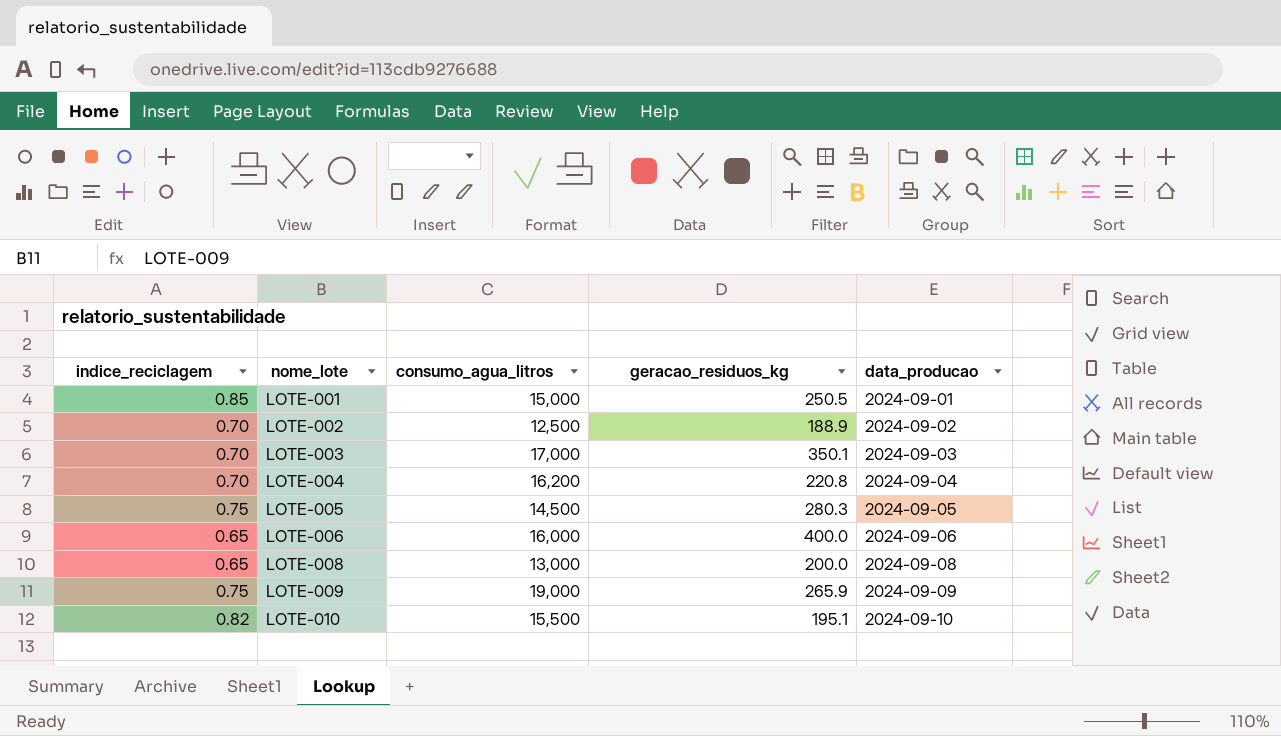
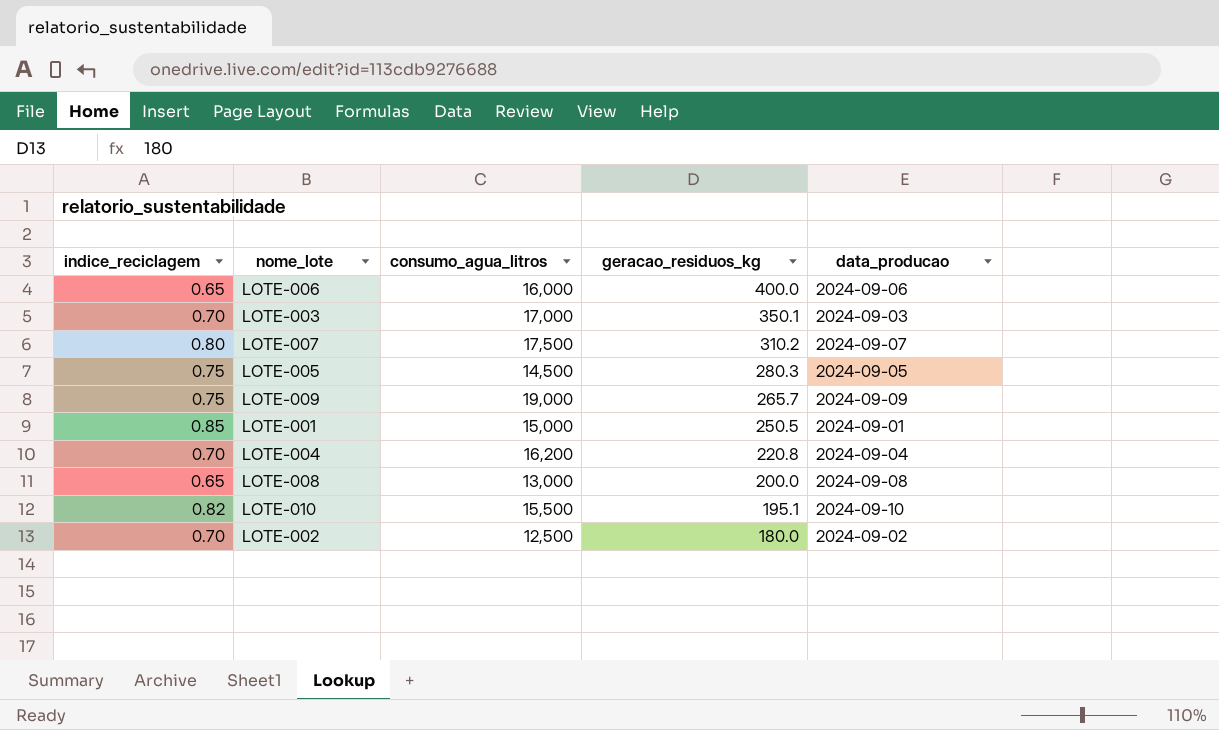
row order: nome_lote ascending -> geracao_residuos_kg descending
row LOTE-007: none -> 0.80 | 17,500 | 310.2 | 2024-09-07
LOTE-009 | geracao_residuos_kg: 265.9 -> 265.7
LOTE-002 | geracao_residuos_kg: 188.9 -> 180.0

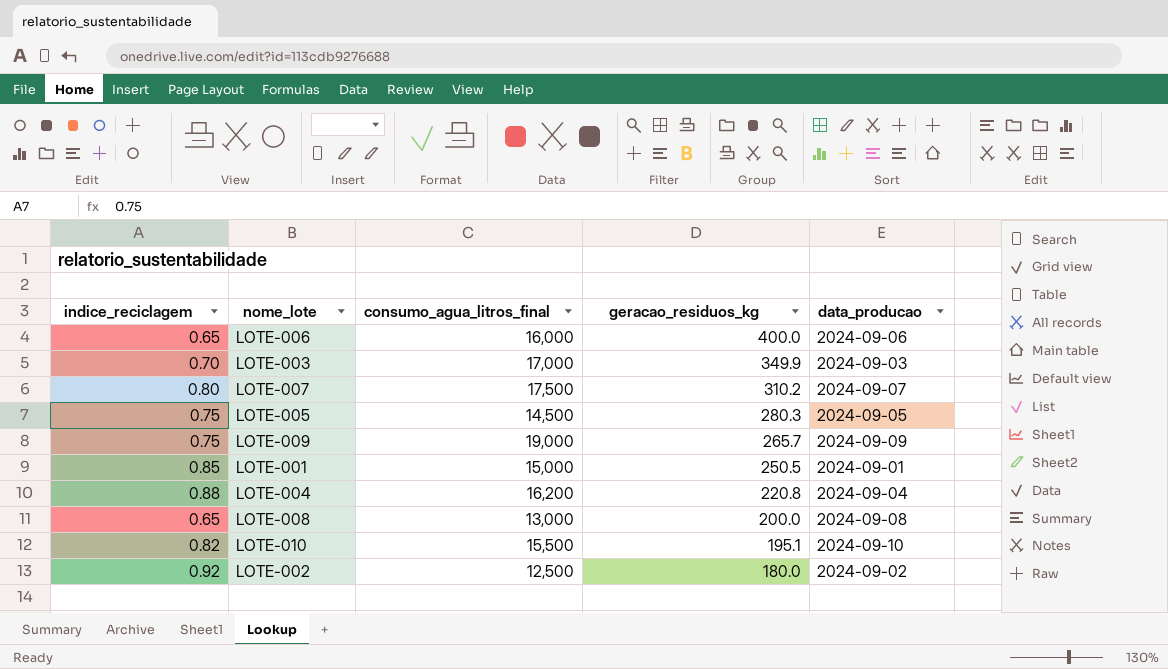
column name: consumo_agua_litros -> consumo_agua_litros_final
LOTE-003 | geracao_residuos_kg: 350.1 -> 349.9
LOTE-004 | indice_reciclagem: 0.70 -> 0.88
LOTE-002 | indice_reciclagem: 0.70 -> 0.92

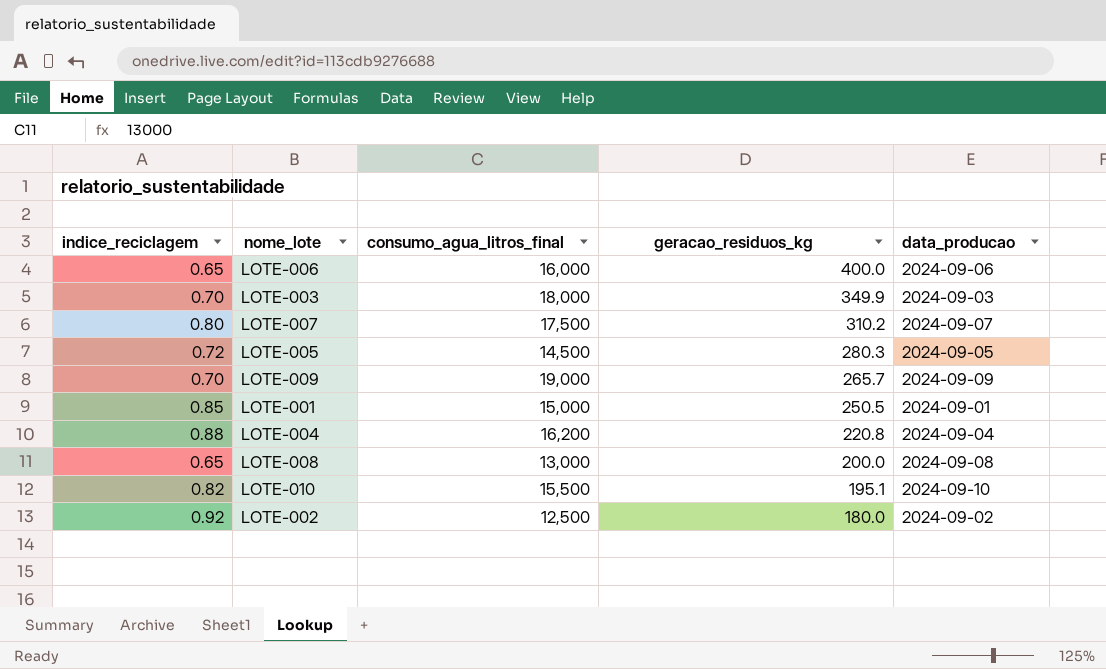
LOTE-003 | consumo_agua_litros_final: 17,000 -> 18,000
LOTE-005 | indice_reciclagem: 0.75 -> 0.72
LOTE-009 | indice_reciclagem: 0.75 -> 0.70

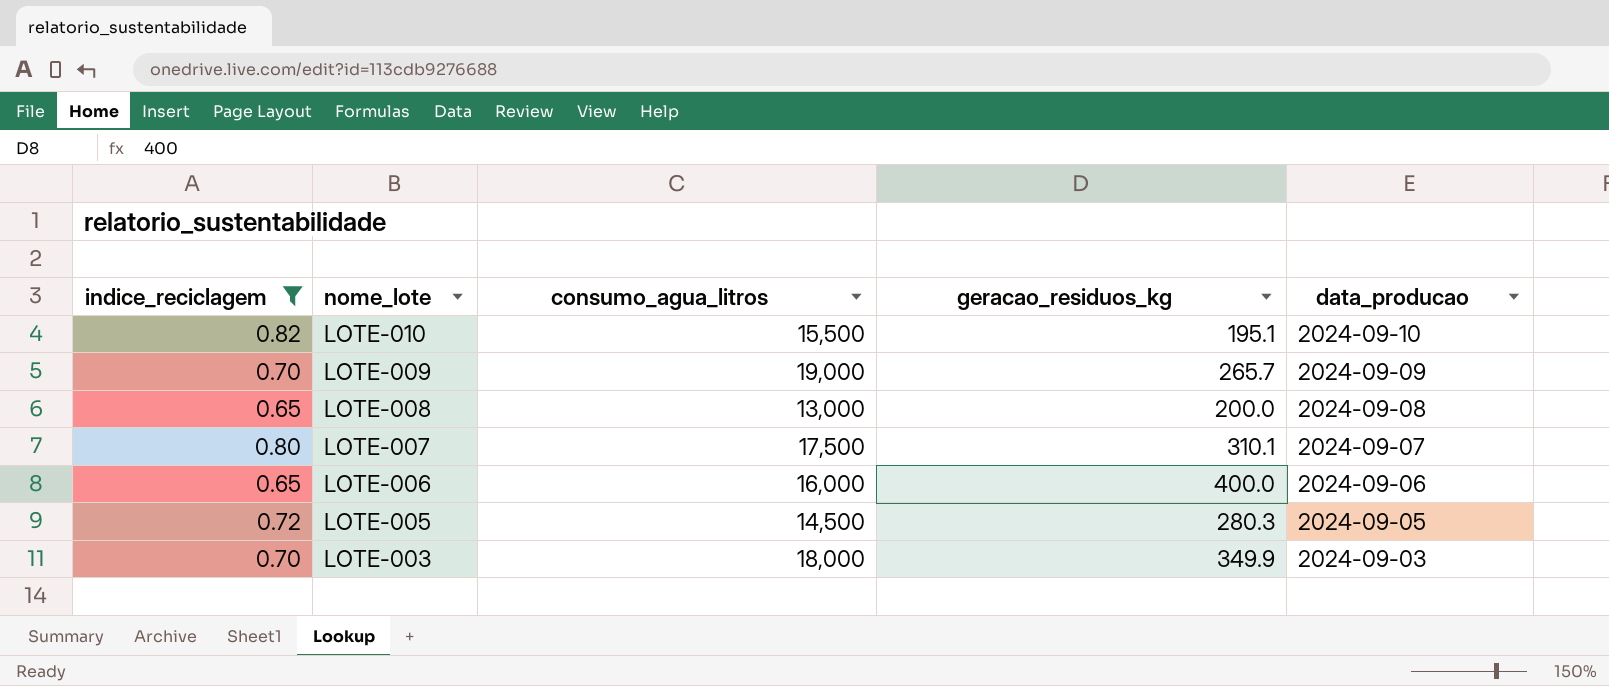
filter: none -> indice_reciclagem <= 0.82
row order: geracao_residuos_kg descending -> nome_lote descending
column name: consumo_agua_litros_final -> consumo_agua_litros
LOTE-007 | geracao_residuos_kg: 310.2 -> 310.1

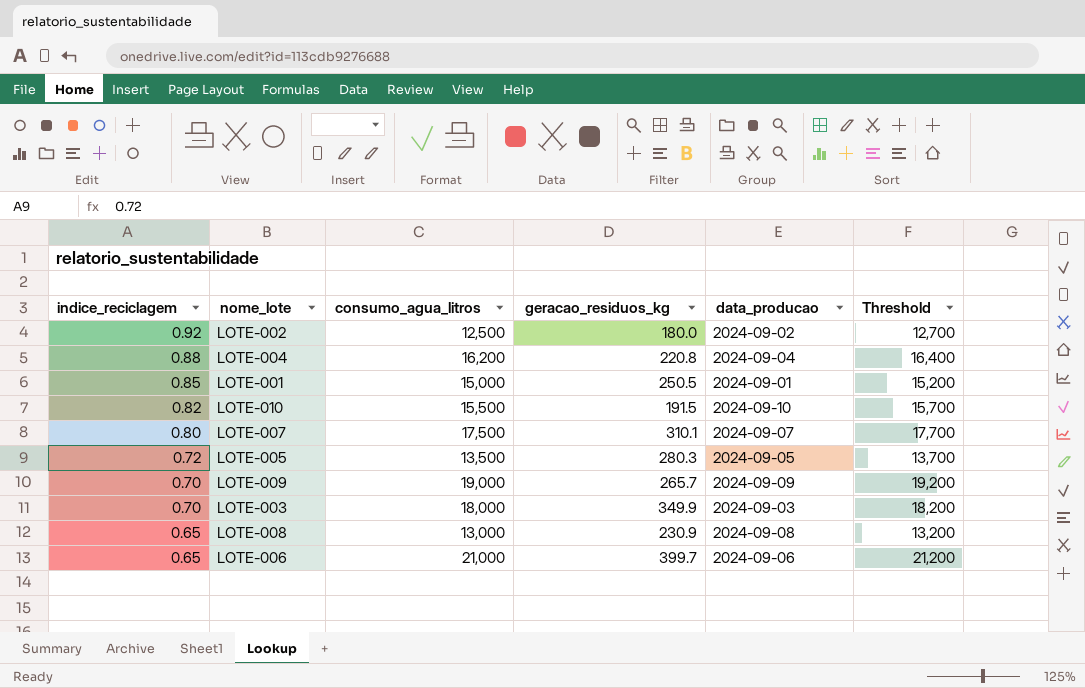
filter: indice_reciclagem <= 0.82 -> none
row order: nome_lote descending -> indice_reciclagem descending
column Threshold | formula: none -> [consumo_agua_litros] + 200
LOTE-010 | geracao_residuos_kg: 195.1 -> 191.5
LOTE-005 | consumo_agua_litros: 14,500 -> 13,500
LOTE-008 | geracao_residuos_kg: 200.0 -> 230.9
LOTE-006 | consumo_agua_litros: 16,000 -> 21,000
LOTE-006 | geracao_residuos_kg: 400.0 -> 399.7

